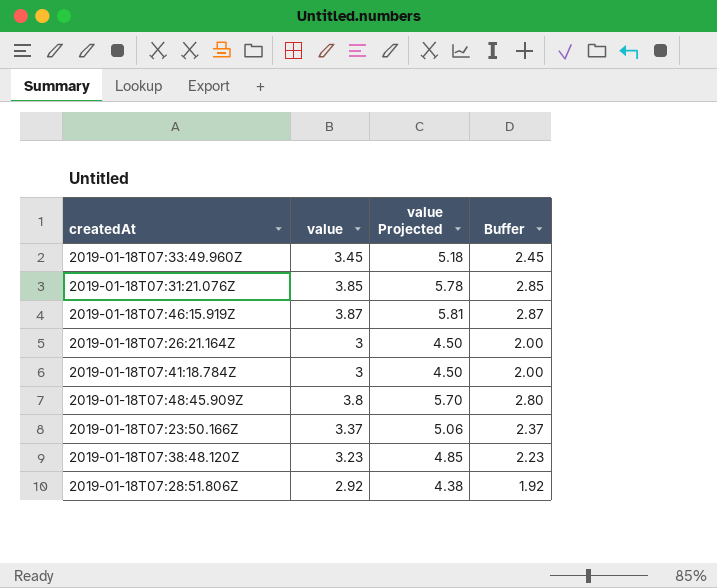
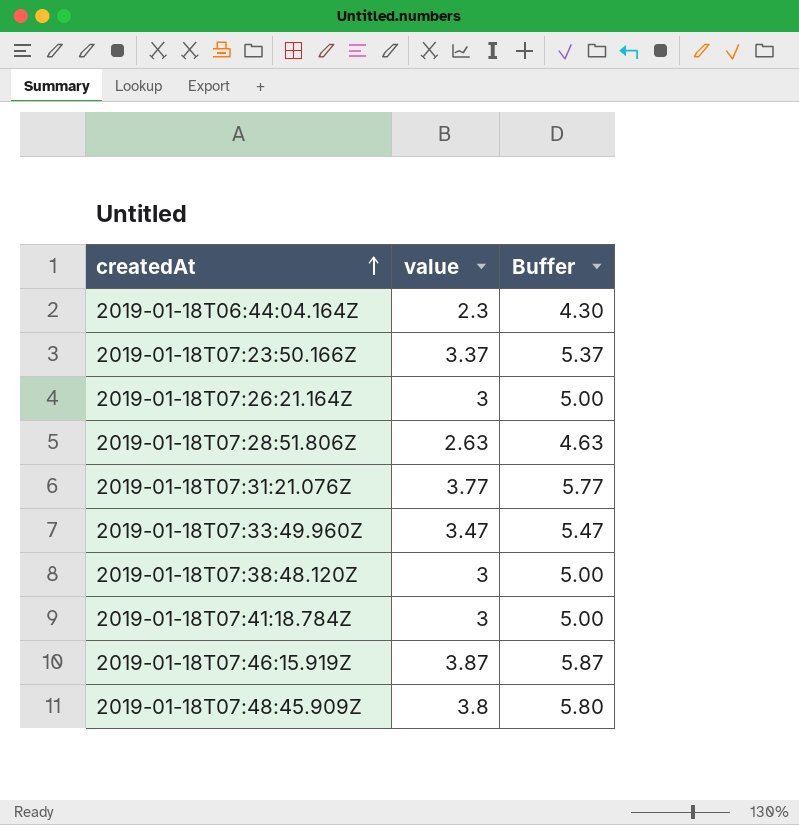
row order: none -> createdAt ascending
column value Projected | formula: [value] * 1.5 -> none
column Buffer | formula: [value] - 1 -> [value] + 2
row 2019-01-18T06:44:04.164Z: none -> 2.3 | 4.30
2019-01-18T07:28:51.806Z | value: 2.92 -> 2.63
2019-01-18T07:31:21.076Z | value: 3.85 -> 3.77
2019-01-18T07:33:49.960Z | value: 3.45 -> 3.47
2019-01-18T07:38:48.120Z | value: 3.23 -> 3

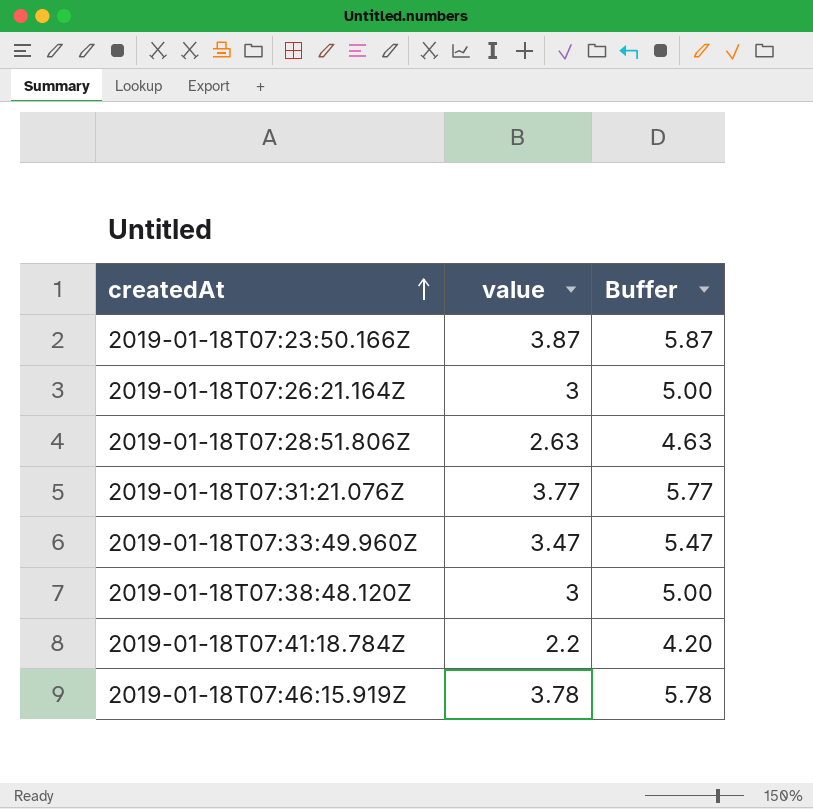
row 2019-01-18T06:44:04.164Z: 2.3 | 4.30 -> none
row 2019-01-18T07:48:45.909Z: 3.8 | 5.80 -> none
2019-01-18T07:23:50.166Z | value: 3.37 -> 3.87
2019-01-18T07:23:50.166Z | Buffer: 5.37 -> 5.87
2019-01-18T07:41:18.784Z | value: 3 -> 2.2
2019-01-18T07:41:18.784Z | Buffer: 5.00 -> 4.20
2019-01-18T07:46:15.919Z | value: 3.87 -> 3.78
2019-01-18T07:46:15.919Z | Buffer: 5.87 -> 5.78

